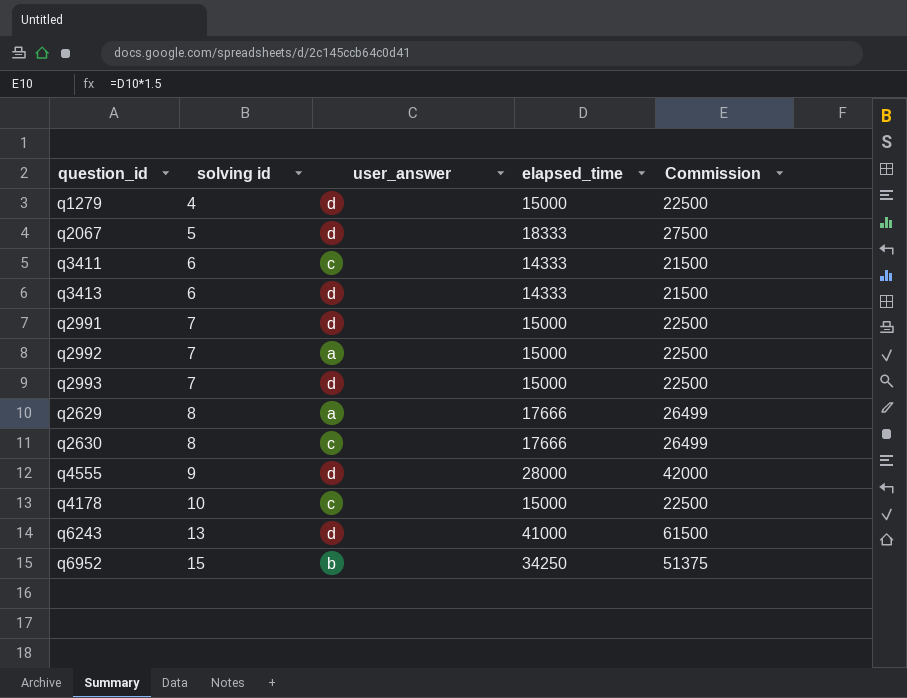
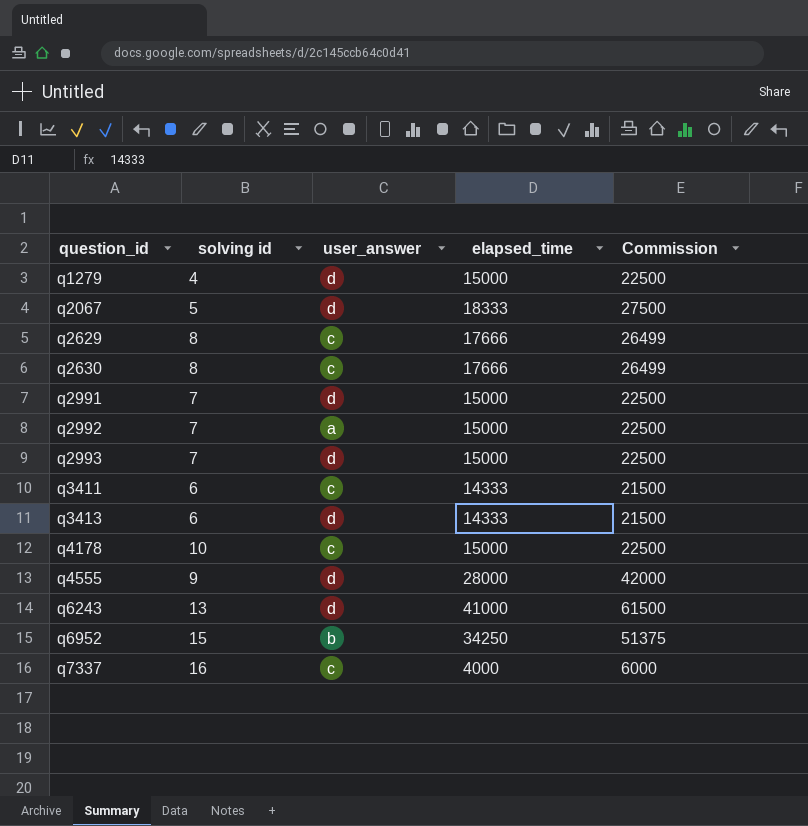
row order: solving id ascending -> question_id ascending
q2629 | user_answer: a -> c
row q7337: none -> 16 | c | 4000 | 6000

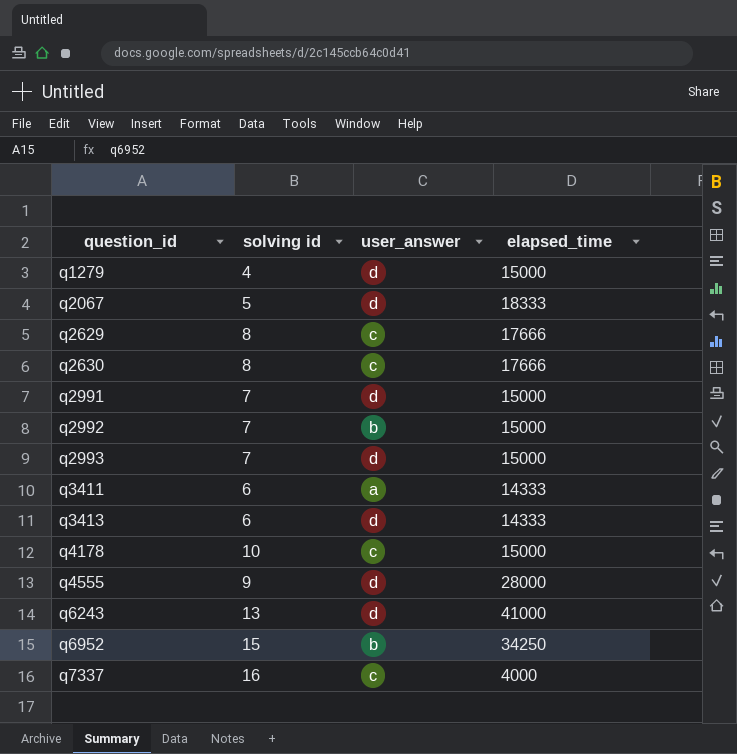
column Commission | formula: [elapsed_time] * 1.5 -> none
q2992 | user_answer: a -> b
q3411 | user_answer: c -> a

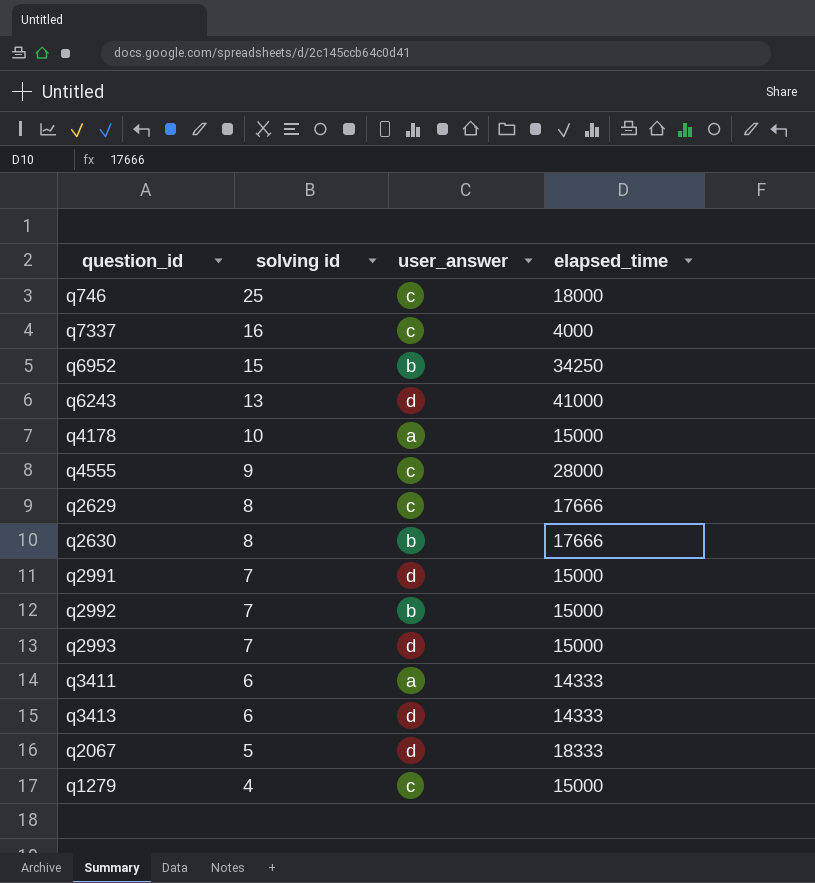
row order: question_id ascending -> solving id descending
row q746: none -> 25 | c | 18000
q4178 | user_answer: c -> a
q4555 | user_answer: d -> c
q2630 | user_answer: c -> b
q1279 | user_answer: d -> c

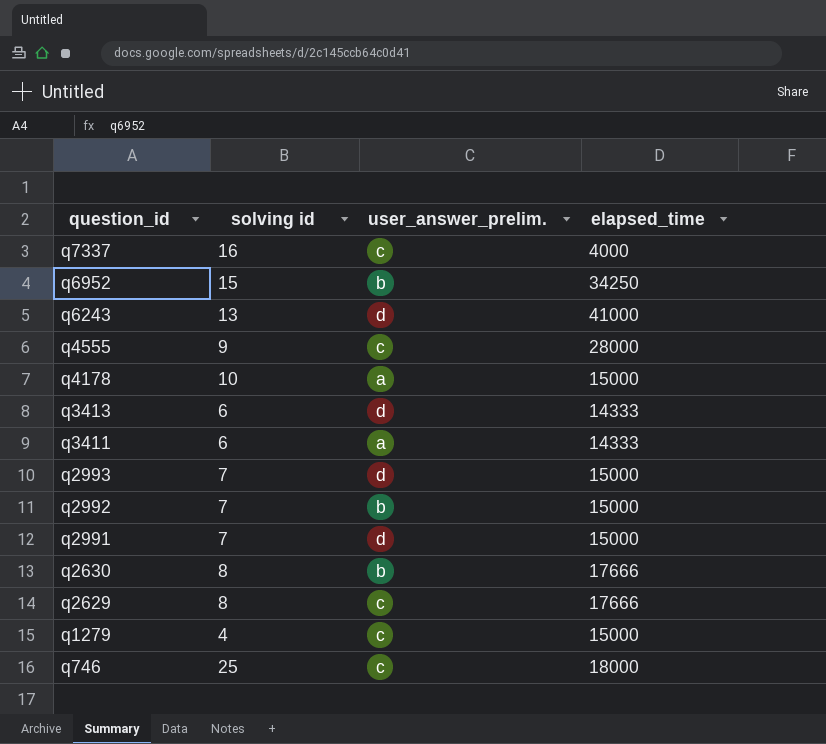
row order: solving id descending -> question_id descending
column name: user_answer -> user_answer_prelim.
row q2067: 5 | d | 18333 -> none

